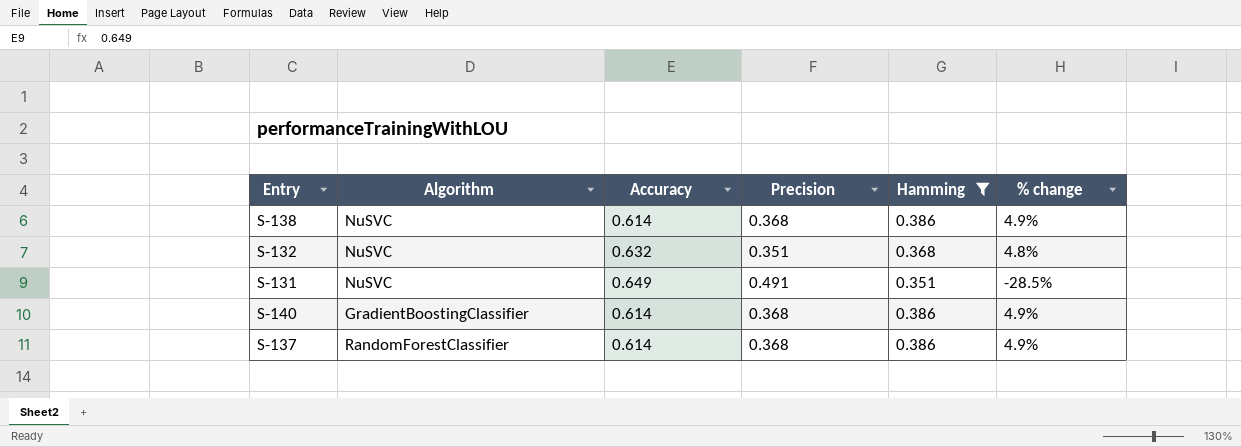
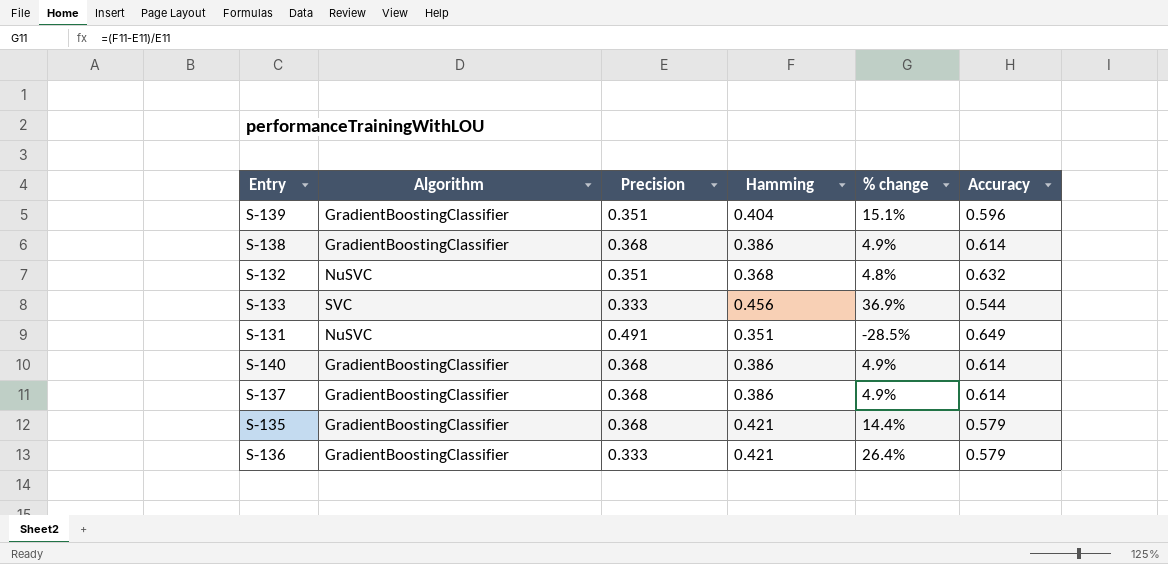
filter: Hamming <= 0.386 -> none
column Accuracy | position: 3 -> 6
S-138 | Algorithm: NuSVC -> GradientBoostingClassifier
S-137 | Algorithm: RandomForestClassifier -> GradientBoostingClassifier

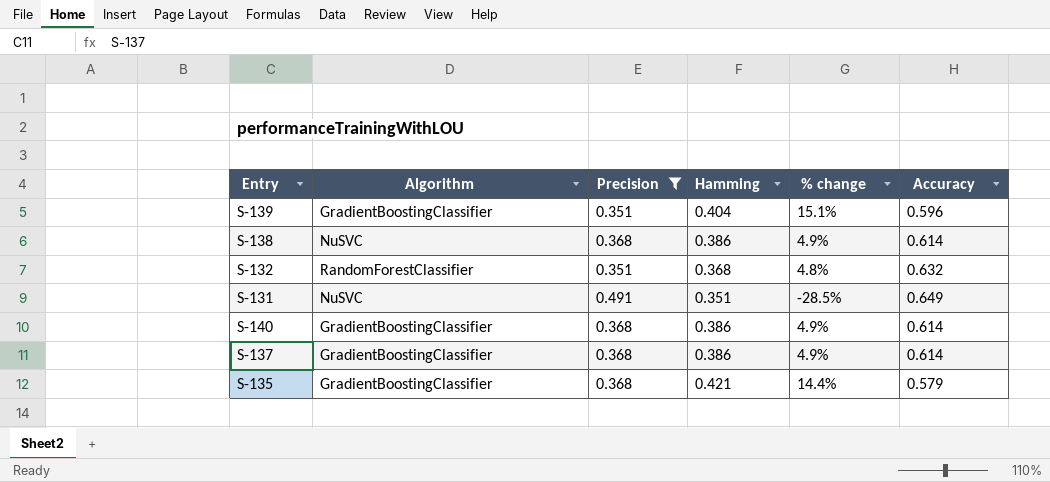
filter: none -> Precision != 0.333
S-138 | Algorithm: GradientBoostingClassifier -> NuSVC
S-132 | Algorithm: NuSVC -> RandomForestClassifier

